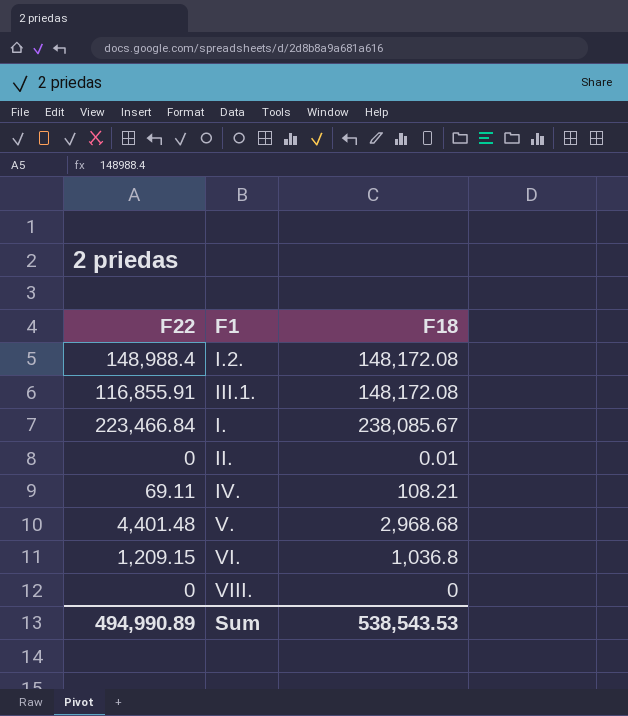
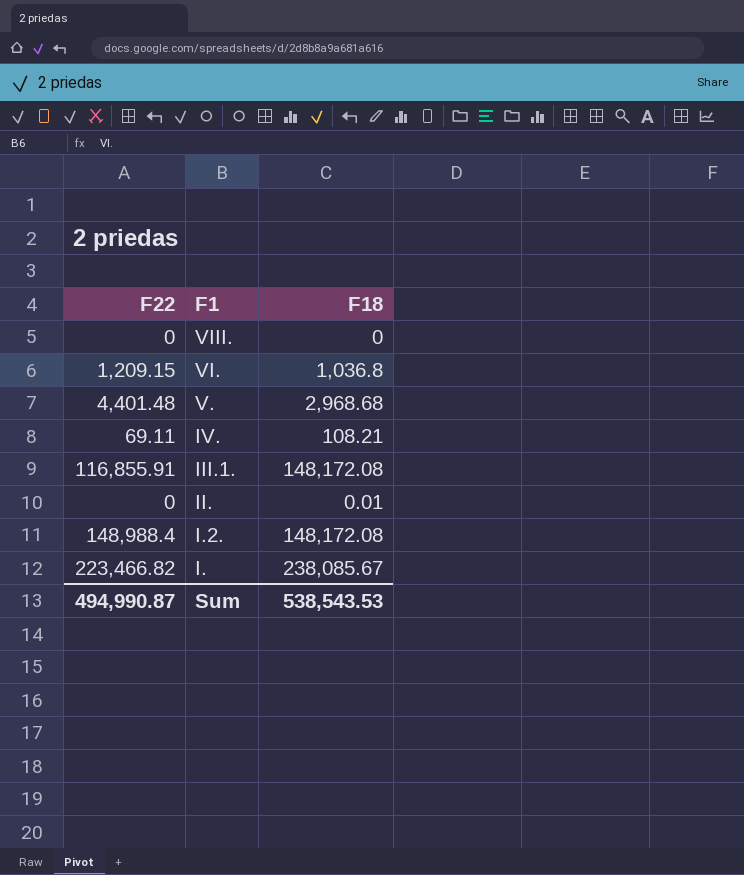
row order: none -> F1 descending
I. | F22: 223,466.84 -> 223,466.82
Sum | F22: 494,990.89 -> 494,990.87

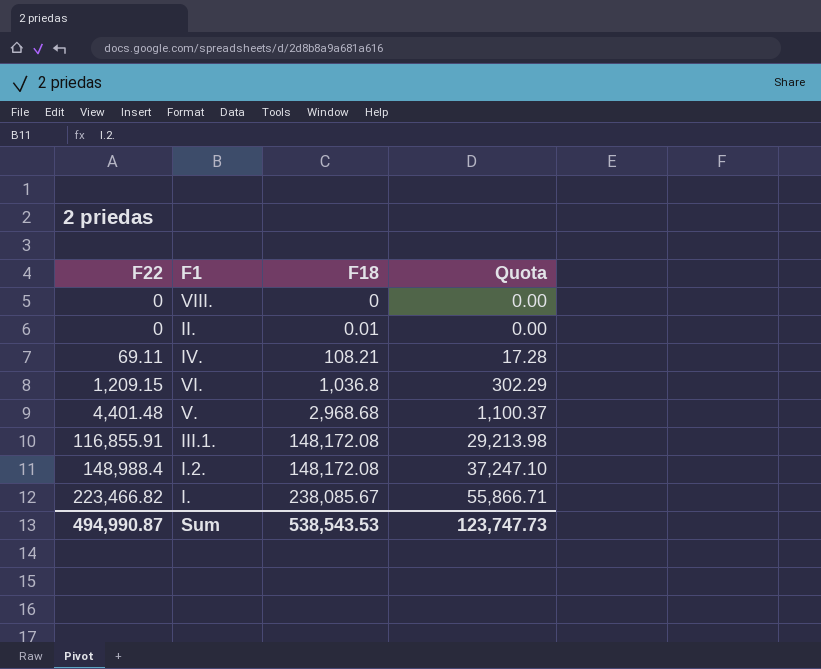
row order: F1 descending -> F22 ascending
column Quota | formula: none -> [F22] * 0.25

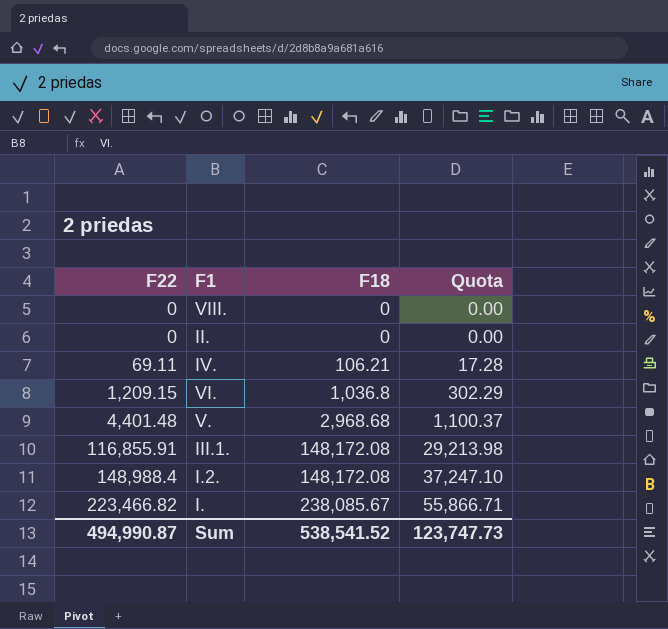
II. | F18: 0.01 -> 0
IV. | F18: 108.21 -> 106.21
Sum | F18: 538,543.53 -> 538,541.52

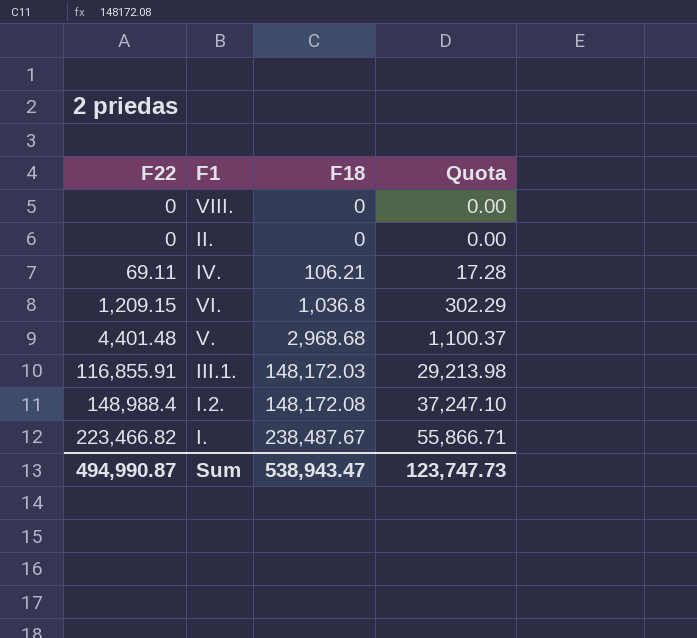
III.1. | F18: 148,172.08 -> 148,172.03
I. | F18: 238,085.67 -> 238,487.67
Sum | F18: 538,541.52 -> 538,943.47

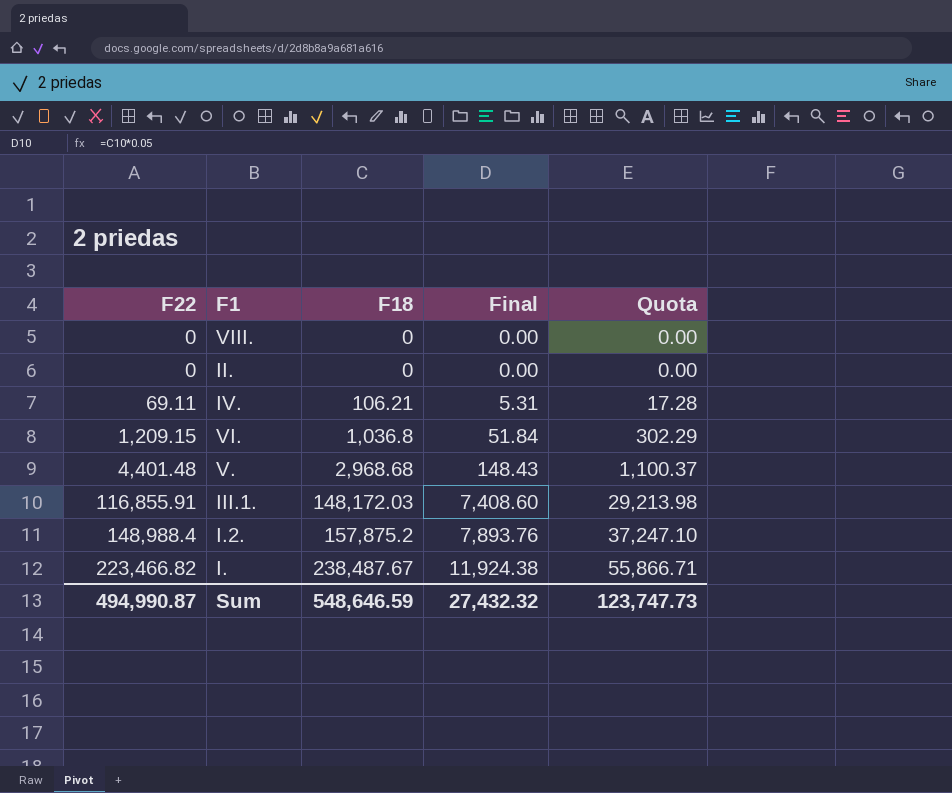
column Final | formula: none -> [F18] * 0.05
I.2. | F18: 148,172.08 -> 157,875.2
Sum | F18: 538,943.47 -> 548,646.59

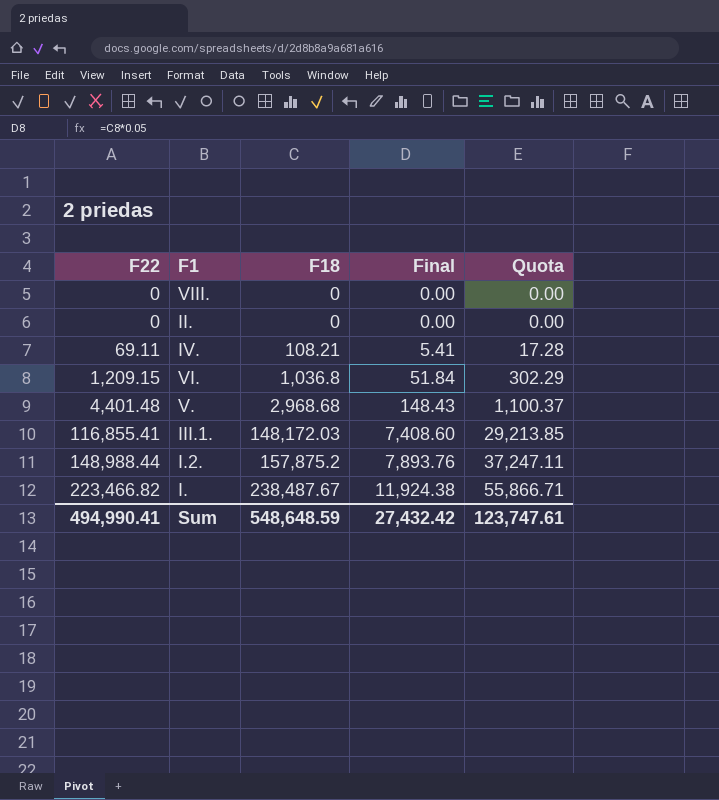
IV. | F18: 106.21 -> 108.21
IV. | Final: 5.31 -> 5.41
III.1. | F22: 116,855.91 -> 116,855.41
III.1. | Quota: 29,213.98 -> 29,213.85
I.2. | F22: 148,988.4 -> 148,988.44
I.2. | Quota: 37,247.10 -> 37,247.11
Sum | F22: 494,990.87 -> 494,990.41
Sum | F18: 548,646.59 -> 548,648.59
Sum | Final: 27,432.32 -> 27,432.42
Sum | Quota: 123,747.73 -> 123,747.61

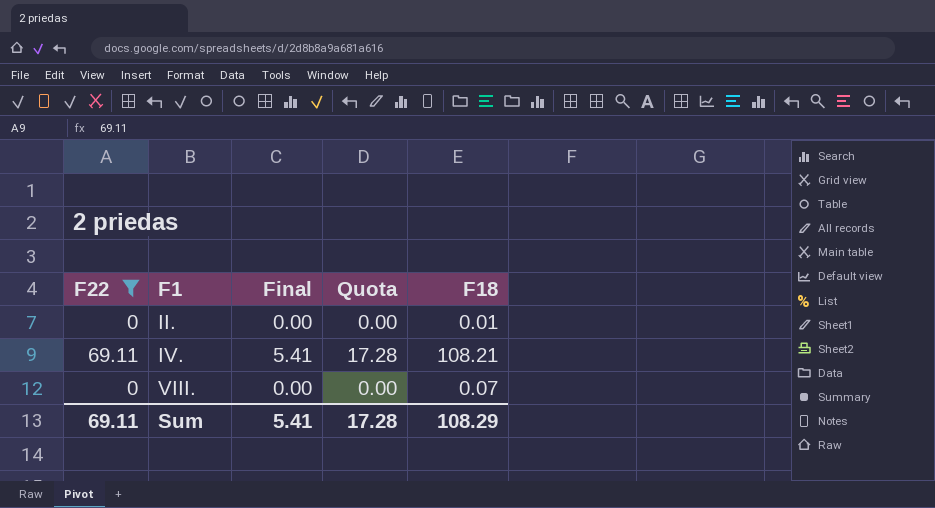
filter: none -> F22 <= 69.11
row order: F22 ascending -> F1 ascending
column F18 | position: 3 -> 5
II. | F18: 0 -> 0.01
VIII. | F18: 0 -> 0.07
Sum | F22: 494,990.41 -> 69.11
Sum | Final: 27,432.42 -> 5.41
Sum | Quota: 123,747.61 -> 17.28
Sum | F18: 548,648.59 -> 108.29

